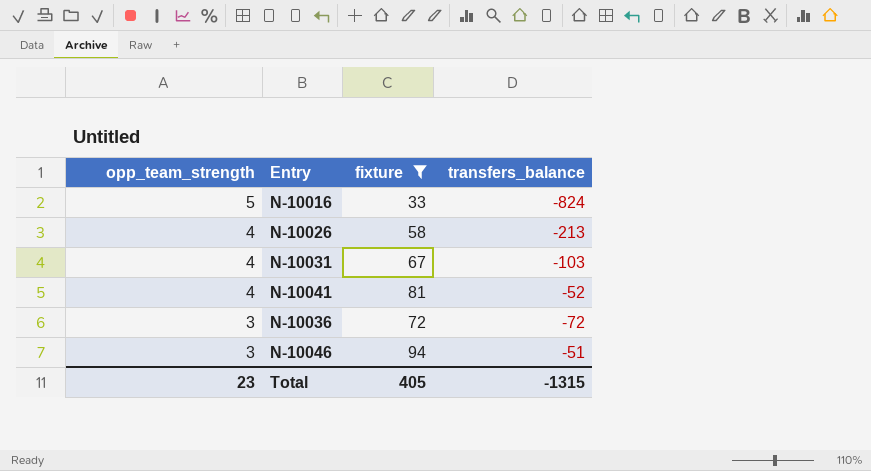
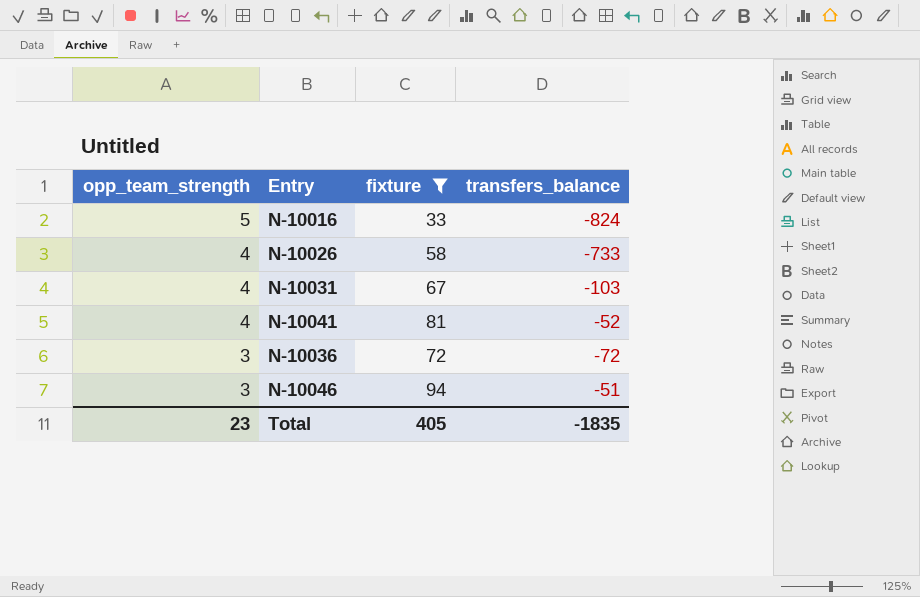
N-10026 | transfers_balance: -213 -> -733
Total | transfers_balance: -1315 -> -1835

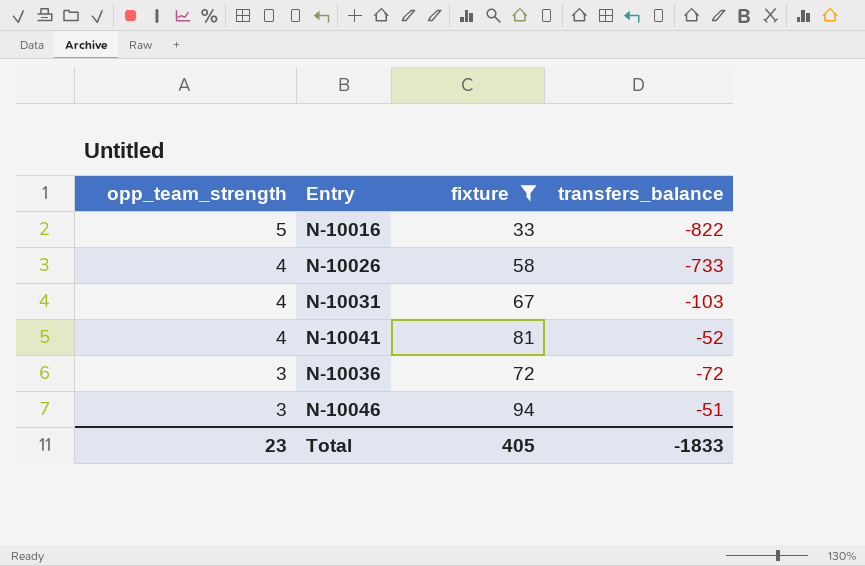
N-10016 | transfers_balance: -824 -> -822
Total | transfers_balance: -1835 -> -1833

